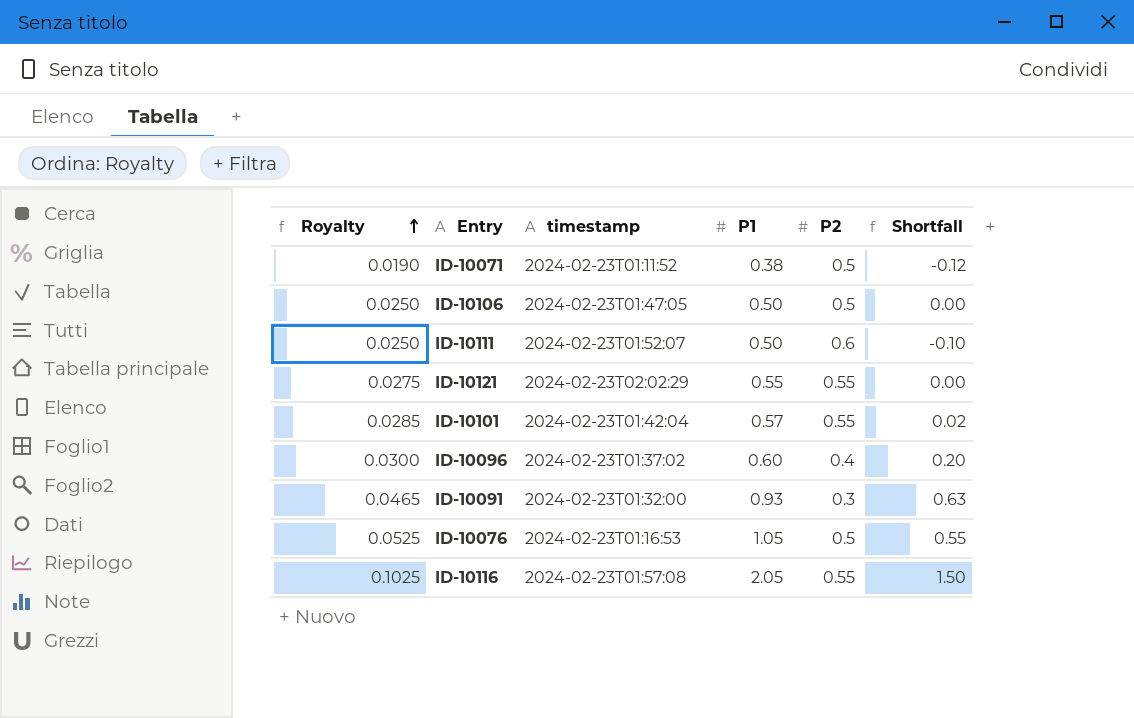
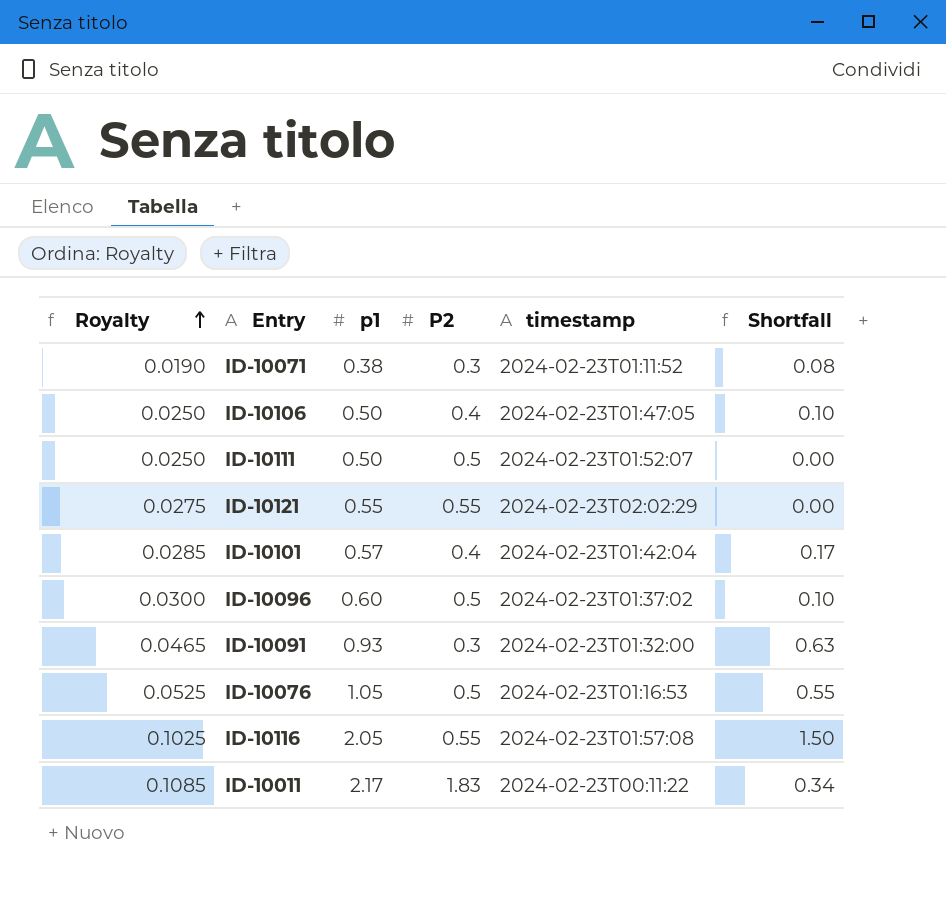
column name: P1 -> p1
column timestamp | position: 3 -> 5
ID-10071 | P2: 0.5 -> 0.3
ID-10071 | Shortfall: -0.12 -> 0.08
ID-10106 | P2: 0.5 -> 0.4
ID-10106 | Shortfall: 0.00 -> 0.10
ID-10111 | P2: 0.6 -> 0.5
ID-10111 | Shortfall: -0.10 -> 0.00
ID-10101 | P2: 0.55 -> 0.4
ID-10101 | Shortfall: 0.02 -> 0.17
ID-10096 | P2: 0.4 -> 0.5
ID-10096 | Shortfall: 0.20 -> 0.10
row ID-10011: none -> 0.1085 | 2.17 | 1.83 | 2024-02-23T00:11:22 | 0.34

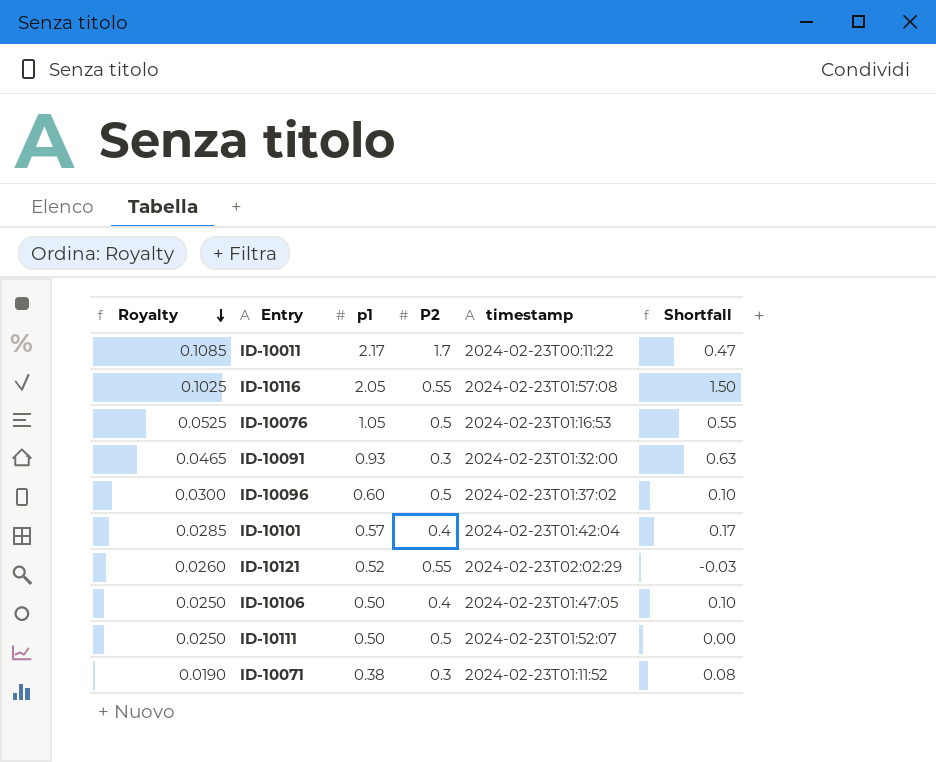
row order: Royalty ascending -> Royalty descending
ID-10011 | P2: 1.83 -> 1.7
ID-10011 | Shortfall: 0.34 -> 0.47
ID-10121 | Royalty: 0.0275 -> 0.0260
ID-10121 | p1: 0.55 -> 0.52
ID-10121 | Shortfall: 0.00 -> -0.03

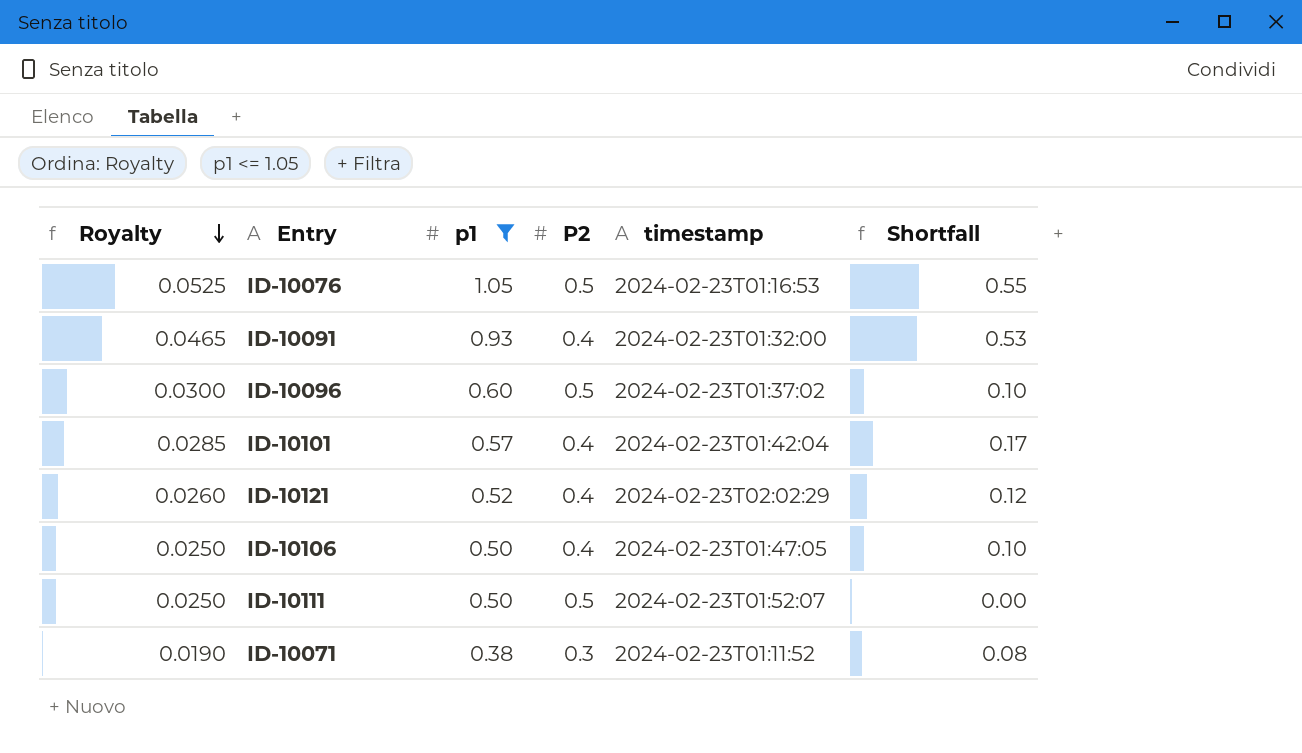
filter: none -> p1 <= 1.05
ID-10091 | P2: 0.3 -> 0.4
ID-10091 | Shortfall: 0.63 -> 0.53
ID-10121 | P2: 0.55 -> 0.4
ID-10121 | Shortfall: -0.03 -> 0.12

